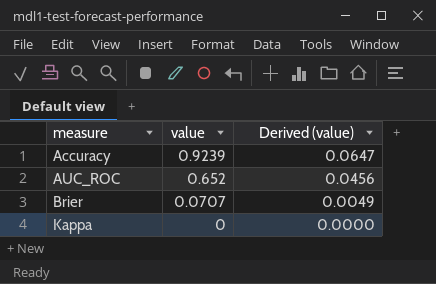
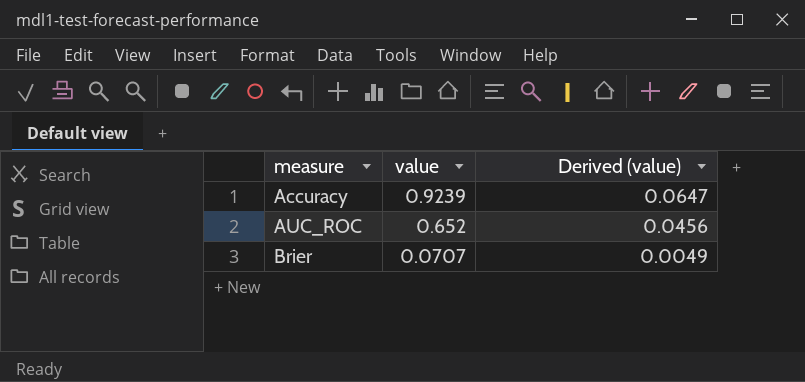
row Kappa: 0 | 0.0000 -> none

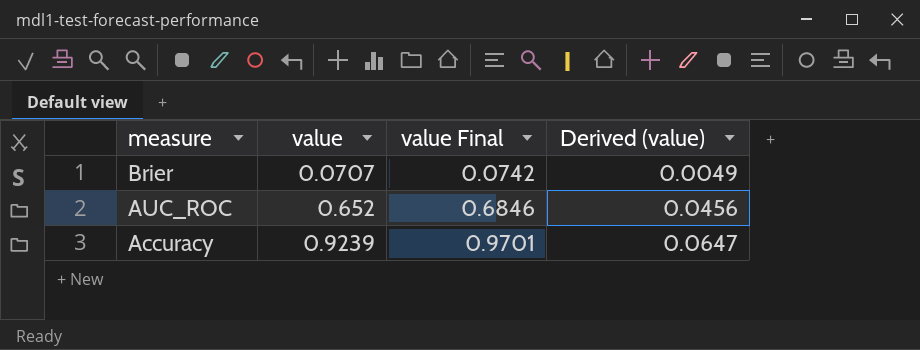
row order: measure ascending -> measure descending
column value Final | formula: none -> [value] * 1.05

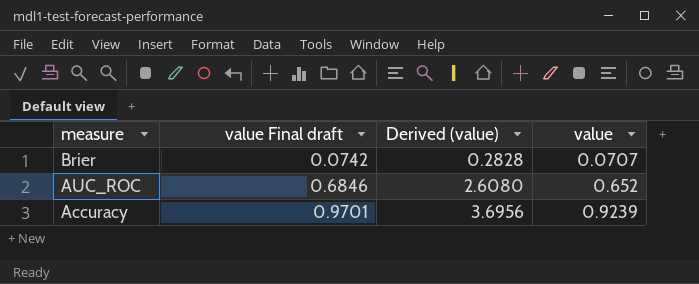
column name: value Final -> value Final draft
column Derived (value) | formula: [value] * 0.07 -> [value] * 4
column value | position: 2 -> 4

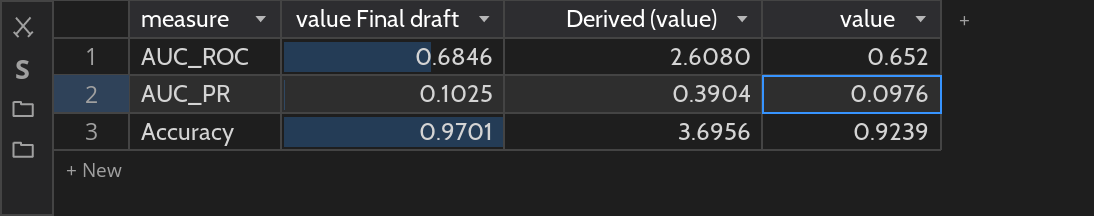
row Brier: 0.0742 | 0.2828 | 0.0707 -> none
row AUC_PR: none -> 0.1025 | 0.3904 | 0.0976

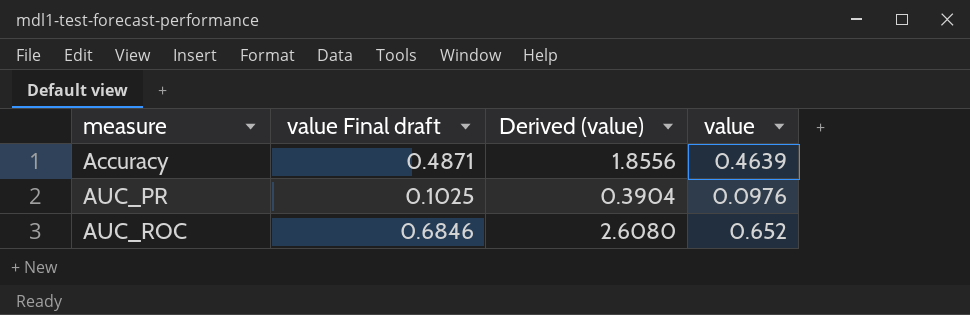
row order: measure descending -> measure ascending
Accuracy | value Final draft: 0.9701 -> 0.4871
Accuracy | Derived (value): 3.6956 -> 1.8556
Accuracy | value: 0.9239 -> 0.4639

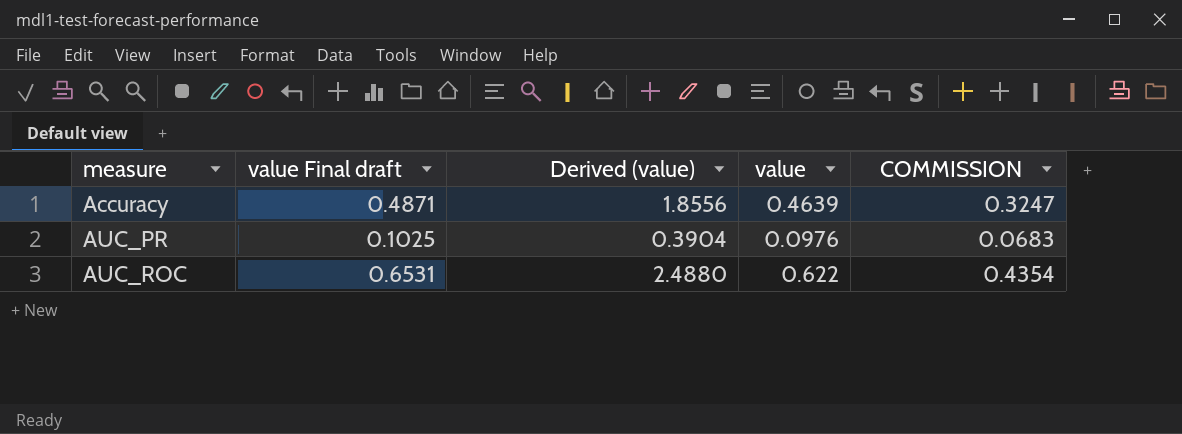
column COMMISSION | formula: none -> [value] * 0.7
AUC_ROC | value Final draft: 0.6846 -> 0.6531
AUC_ROC | Derived (value): 2.6080 -> 2.4880
AUC_ROC | value: 0.652 -> 0.622

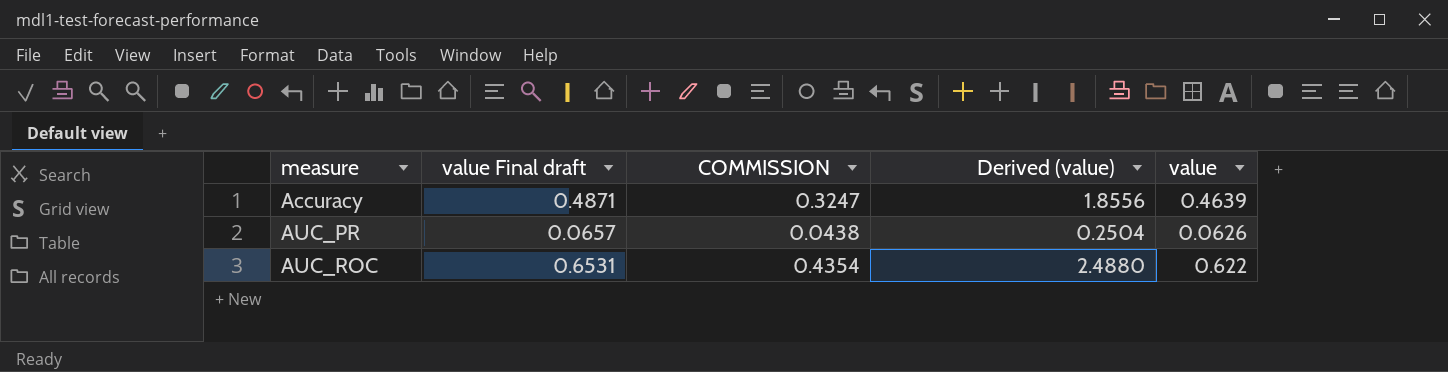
column COMMISSION | position: 5 -> 3
AUC_PR | value Final draft: 0.1025 -> 0.0657
AUC_PR | COMMISSION: 0.0683 -> 0.0438
AUC_PR | Derived (value): 0.3904 -> 0.2504
AUC_PR | value: 0.0976 -> 0.0626

